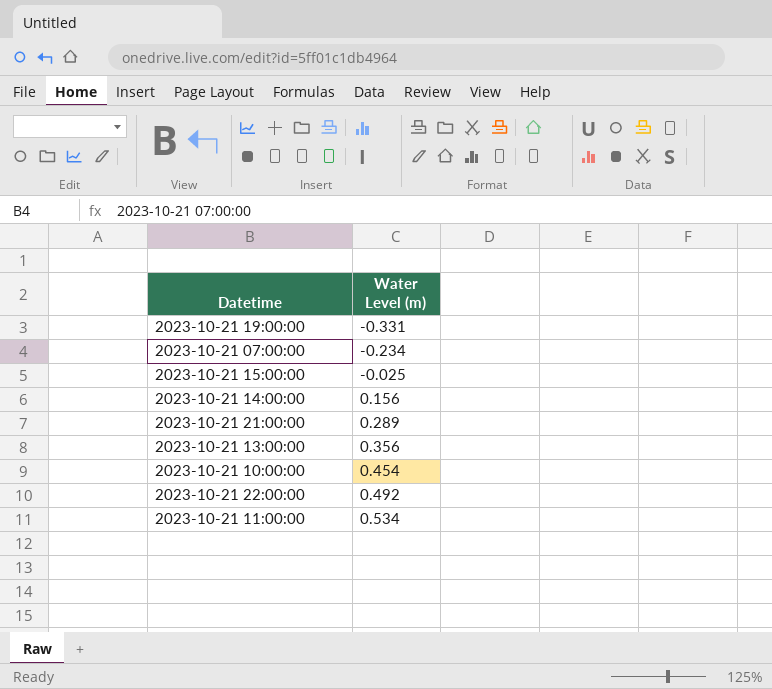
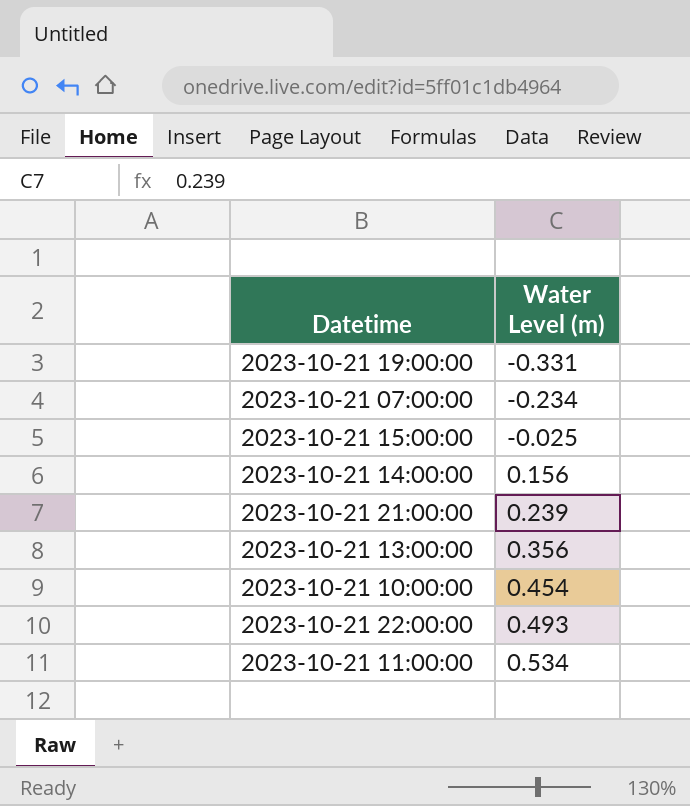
2023-10-21 21:00:00 | Water Level (m): 0.289 -> 0.239
2023-10-21 22:00:00 | Water Level (m): 0.492 -> 0.493

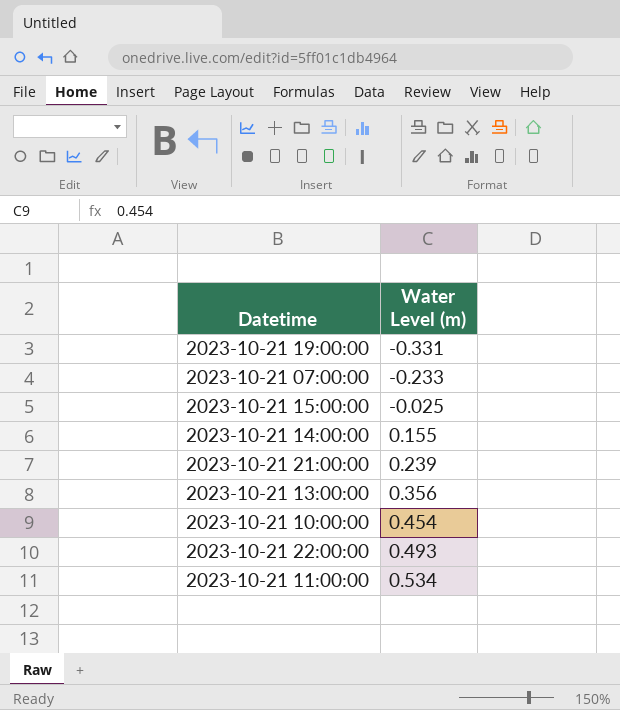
2023-10-21 07:00:00 | Water Level (m): -0.234 -> -0.233
2023-10-21 14:00:00 | Water Level (m): 0.156 -> 0.155

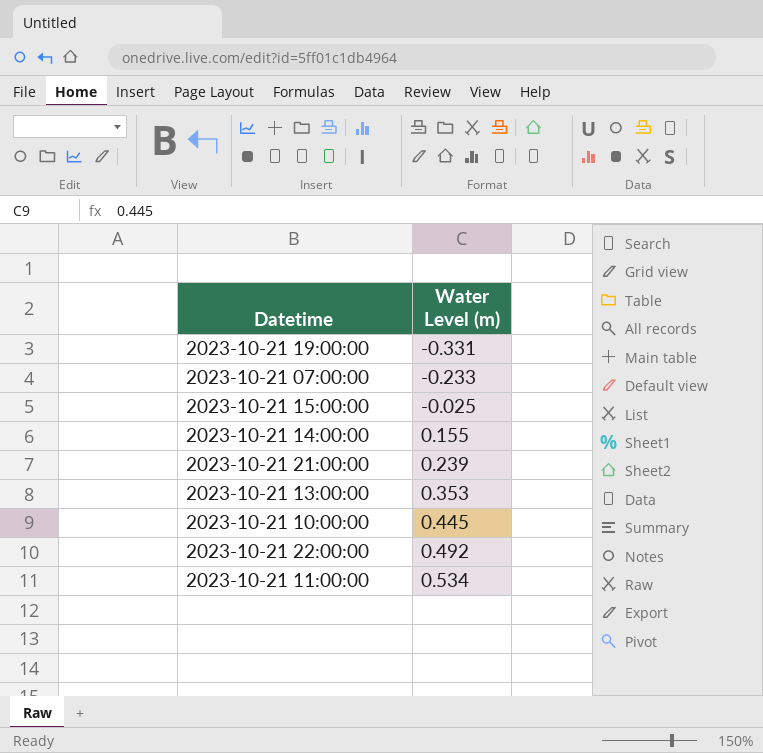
2023-10-21 13:00:00 | Water Level (m): 0.356 -> 0.353
2023-10-21 10:00:00 | Water Level (m): 0.454 -> 0.445
2023-10-21 22:00:00 | Water Level (m): 0.493 -> 0.492

